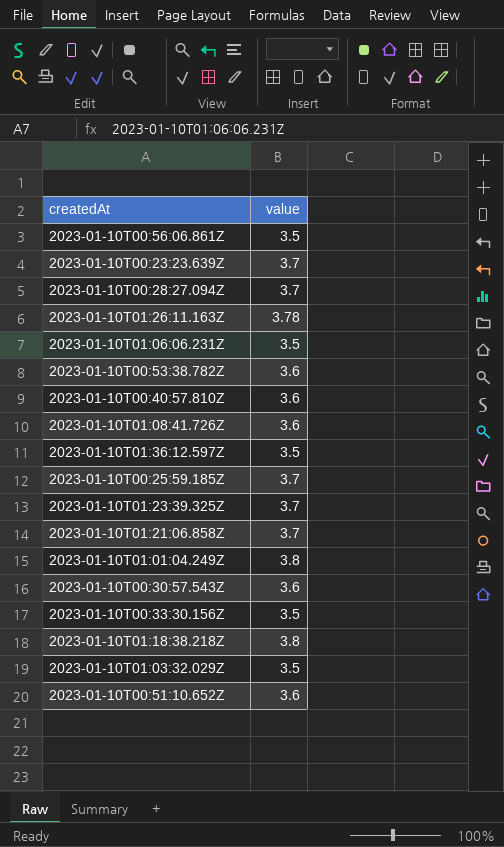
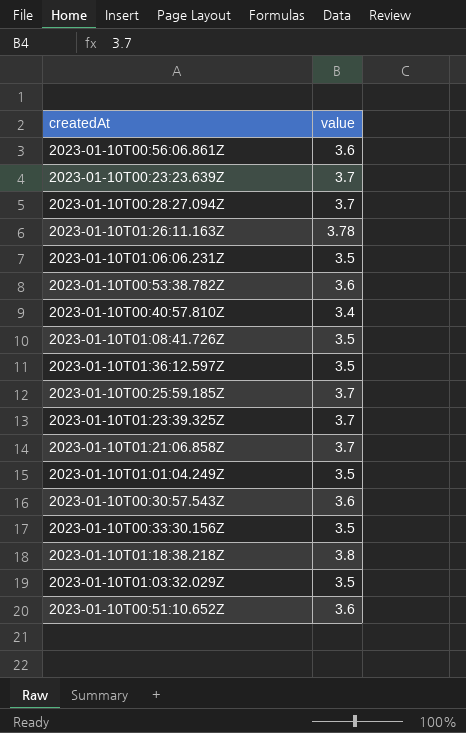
2023-01-10T00:56:06.861Z | value: 3.5 -> 3.6
2023-01-10T00:40:57.810Z | value: 3.6 -> 3.4
2023-01-10T01:08:41.726Z | value: 3.6 -> 3.5
2023-01-10T01:01:04.249Z | value: 3.8 -> 3.5

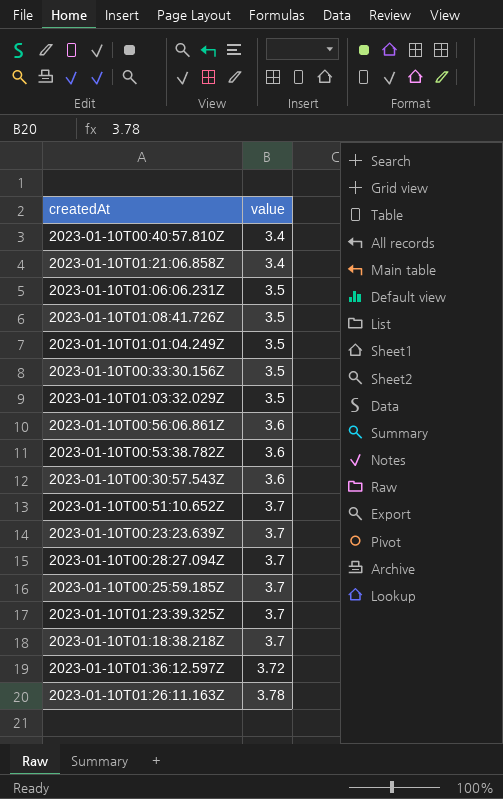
row order: none -> value ascending
2023-01-10T01:21:06.858Z | value: 3.7 -> 3.4
2023-01-10T00:51:10.652Z | value: 3.6 -> 3.7
2023-01-10T01:18:38.218Z | value: 3.8 -> 3.7
2023-01-10T01:36:12.597Z | value: 3.5 -> 3.72

